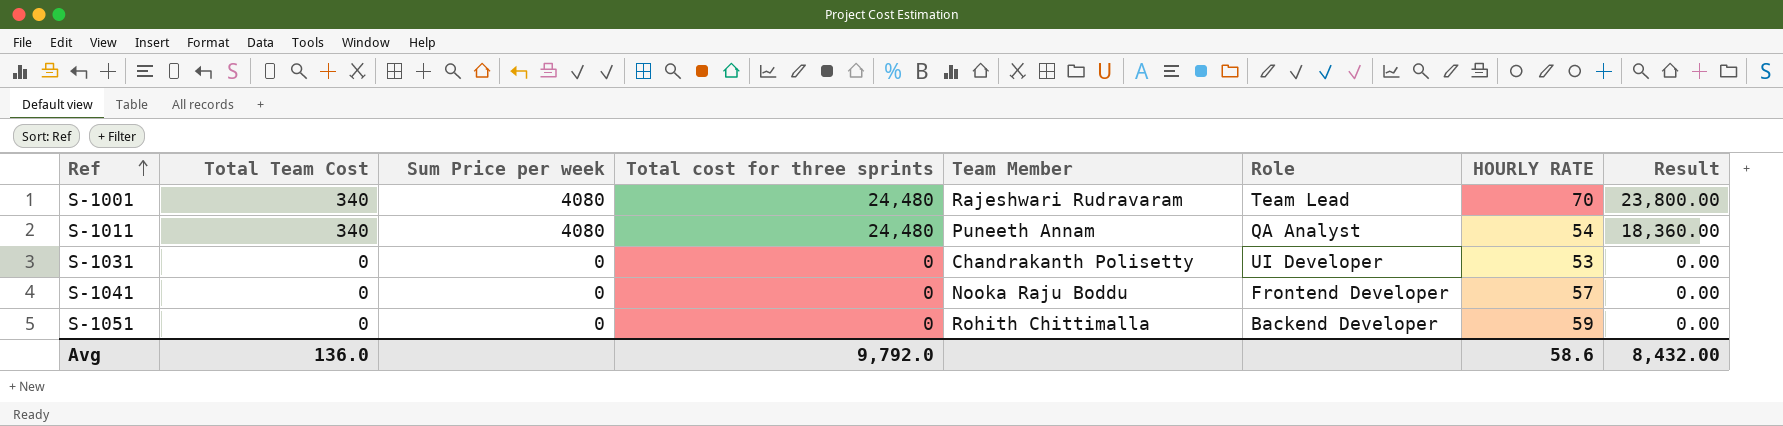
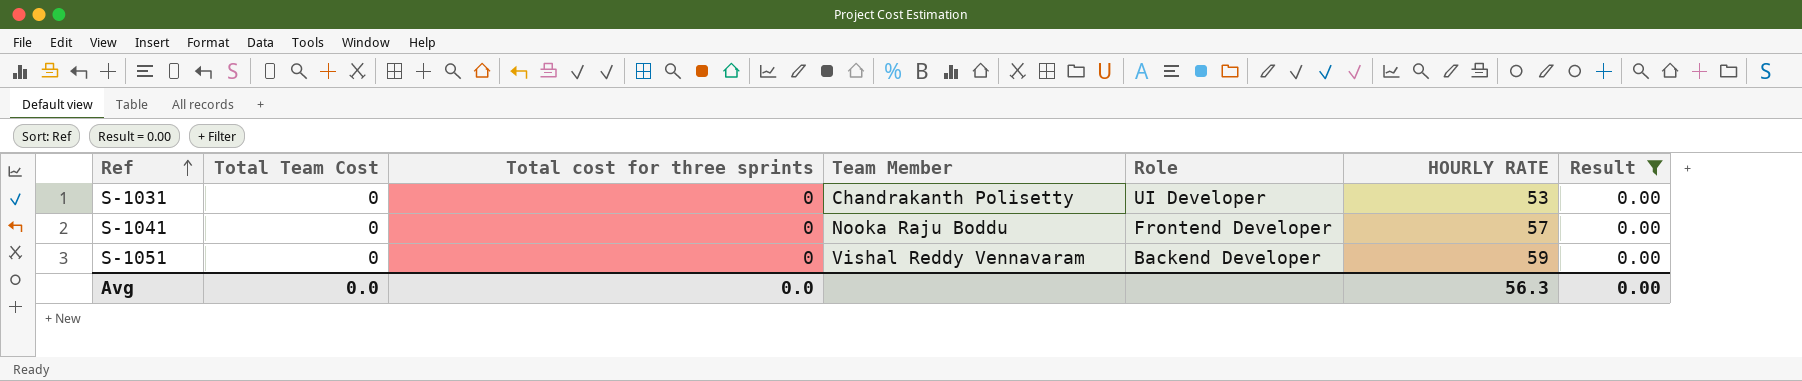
filter: none -> Result = 0.00
column Sum Price per week | position: 3 -> none
S-1051 | Team Member: Rohith Chittimalla -> Vishal Reddy Vennavaram
Avg | Total Team Cost: 136.0 -> 0.0
Avg | Total cost for three sprints: 9,792.0 -> 0.0
Avg | HOURLY RATE: 58.6 -> 56.3
Avg | Result: 8,432.00 -> 0.00

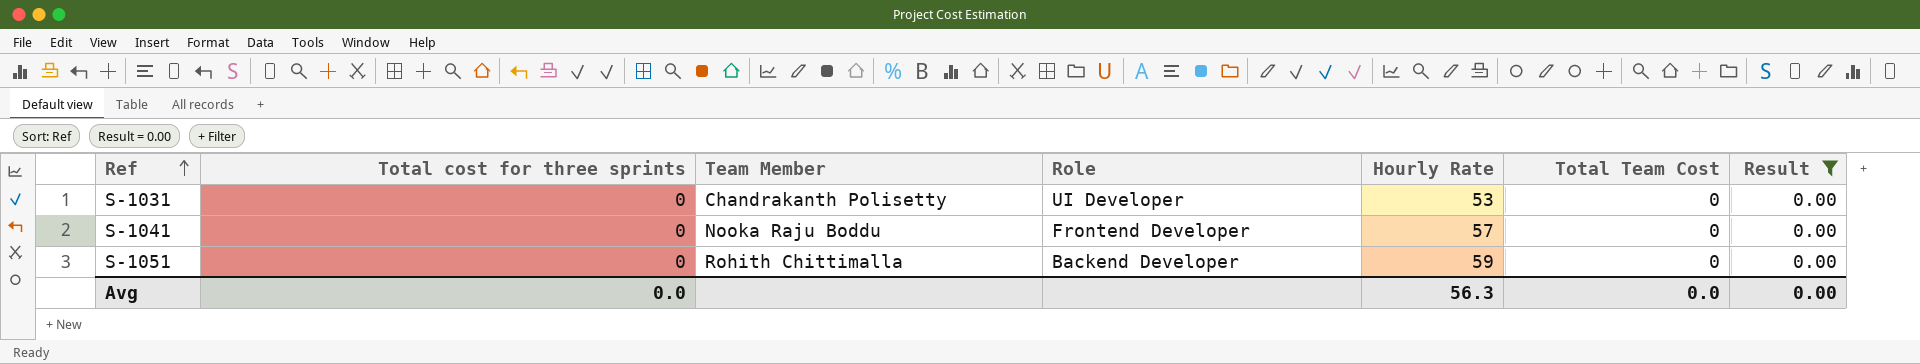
column name: HOURLY RATE -> Hourly Rate
column Total Team Cost | position: 2 -> 6
S-1051 | Team Member: Vishal Reddy Vennavaram -> Rohith Chittimalla

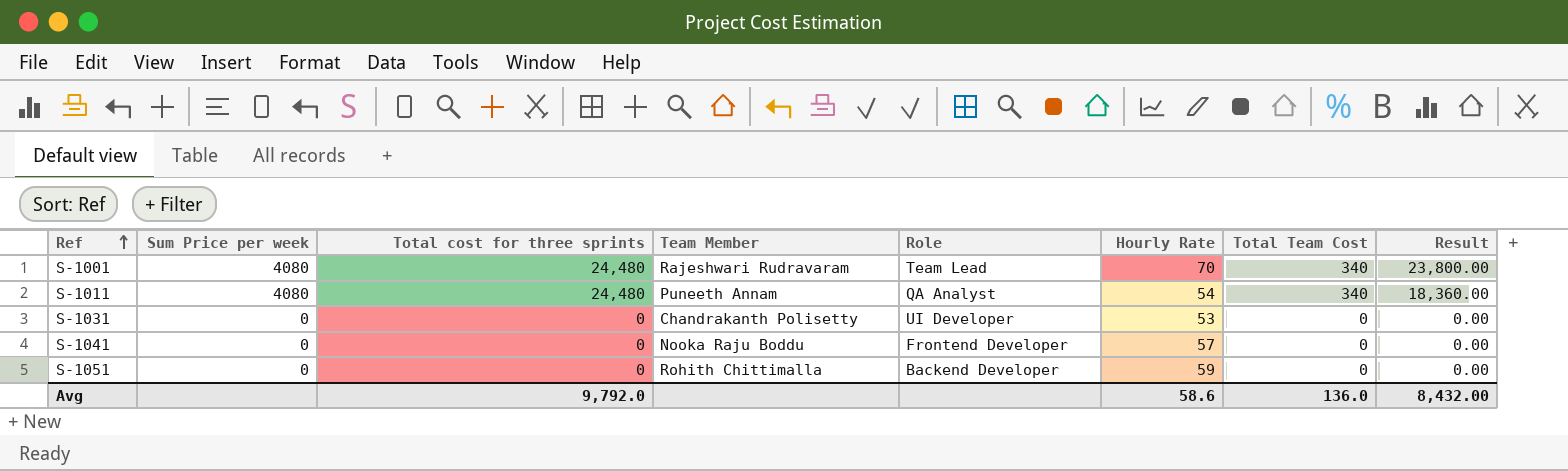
filter: Result = 0.00 -> none
column Sum Price per week | position: none -> 2
Avg | Total cost for three sprints: 0.0 -> 9,792.0
Avg | Hourly Rate: 56.3 -> 58.6
Avg | Total Team Cost: 0.0 -> 136.0
Avg | Result: 0.00 -> 8,432.00

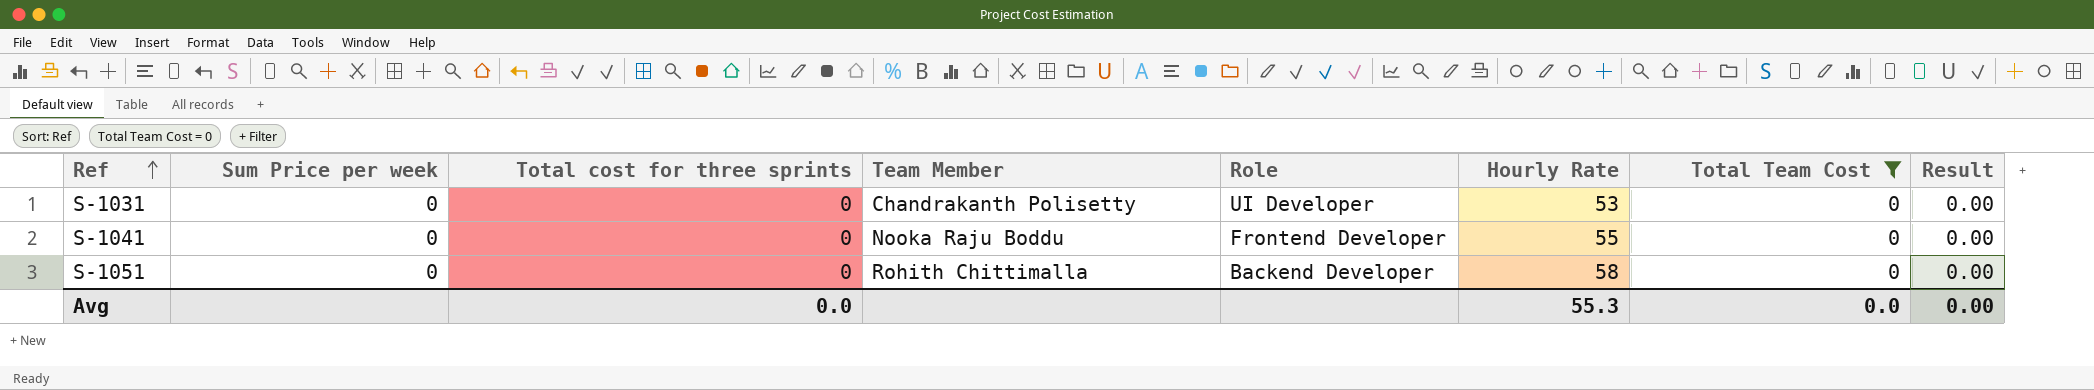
filter: none -> Total Team Cost = 0
S-1041 | Hourly Rate: 57 -> 55
S-1051 | Hourly Rate: 59 -> 58
Avg | Total cost for three sprints: 9,792.0 -> 0.0
Avg | Hourly Rate: 58.6 -> 55.3
Avg | Total Team Cost: 136.0 -> 0.0
Avg | Result: 8,432.00 -> 0.00

